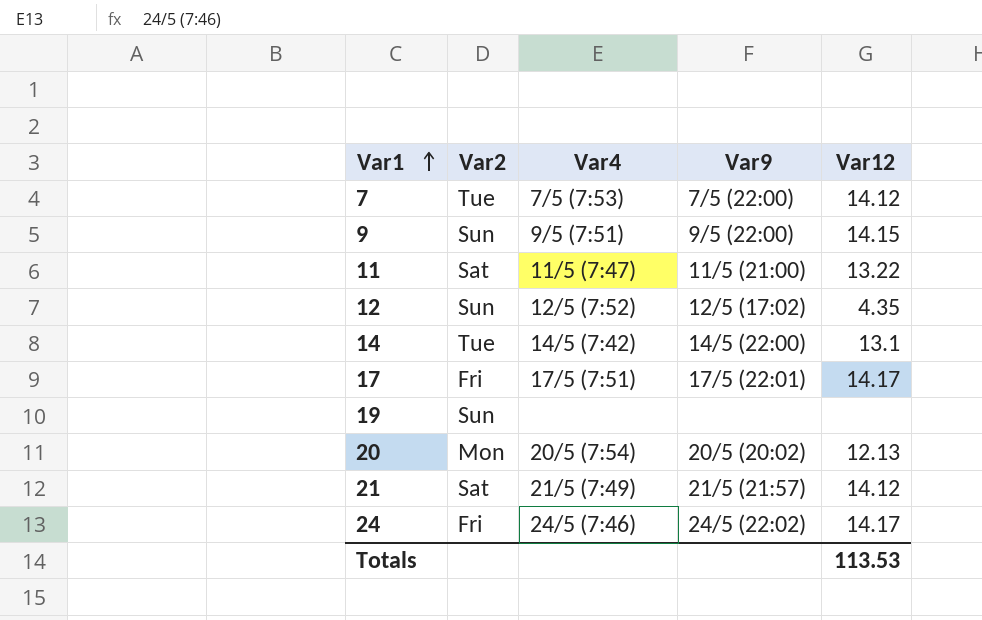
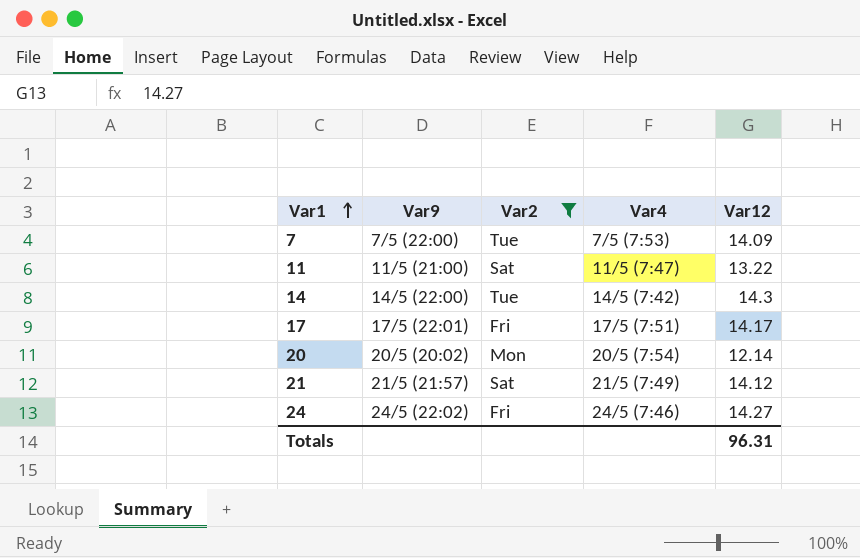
filter: none -> Var2 != Sun
column Var9 | position: 4 -> 2
7 | Var12: 14.12 -> 14.09
14 | Var12: 13.1 -> 14.3
20 | Var12: 12.13 -> 12.14
24 | Var12: 14.17 -> 14.27
Totals | Var12: 113.53 -> 96.31

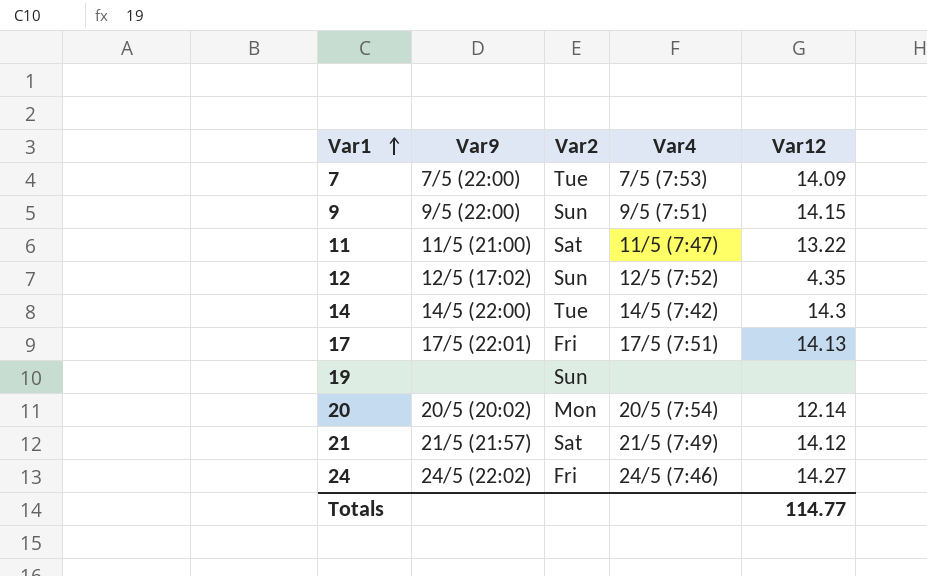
filter: Var2 != Sun -> none
17 | Var12: 14.17 -> 14.13
Totals | Var12: 96.31 -> 114.77

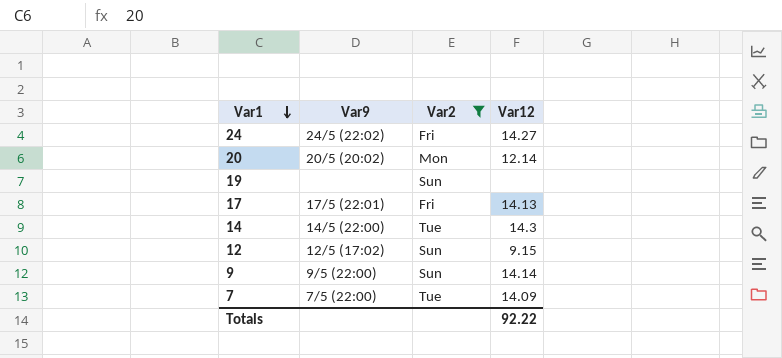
filter: none -> Var2 != Sat
row order: Var1 ascending -> Var1 descending
column Var4 | position: 4 -> none
12 | Var12: 4.35 -> 9.15
9 | Var12: 14.15 -> 14.14
Totals | Var12: 114.77 -> 92.22

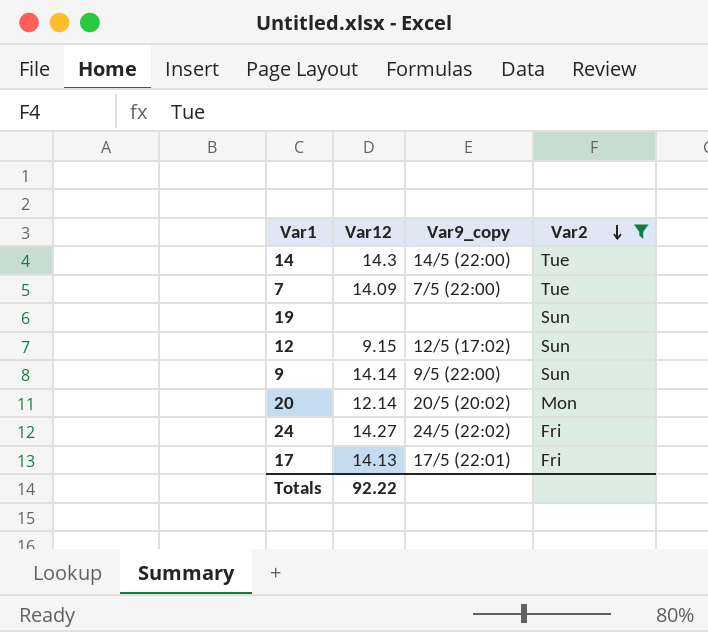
row order: Var1 descending -> Var2 descending
column Var12 | position: 4 -> 2
column name: Var9 -> Var9_copy

